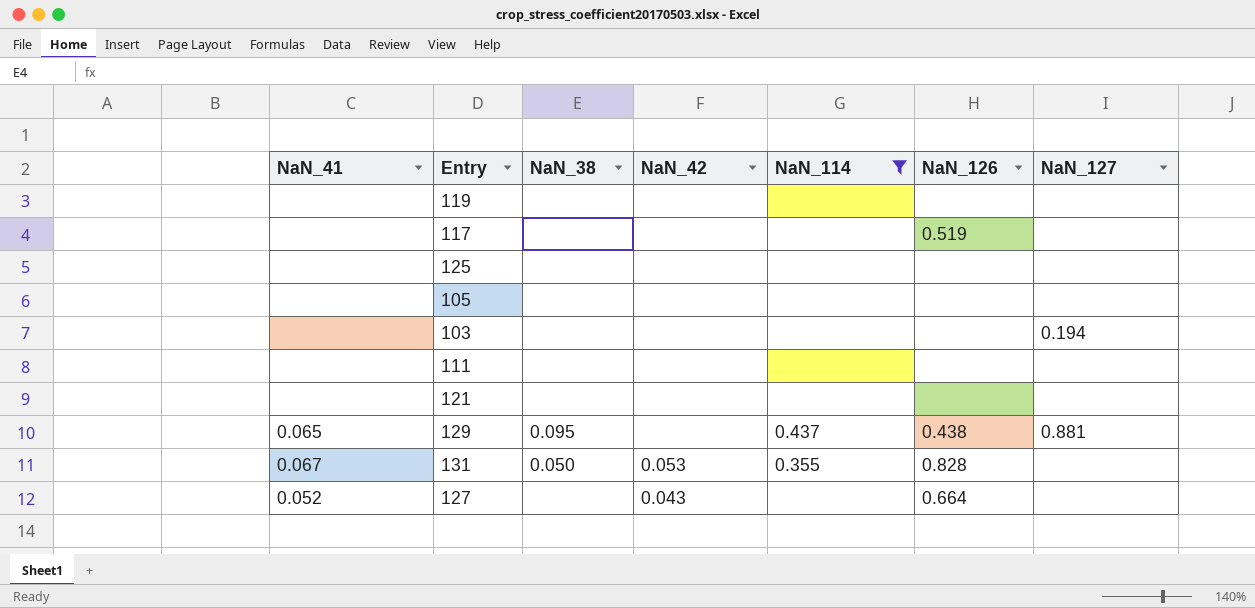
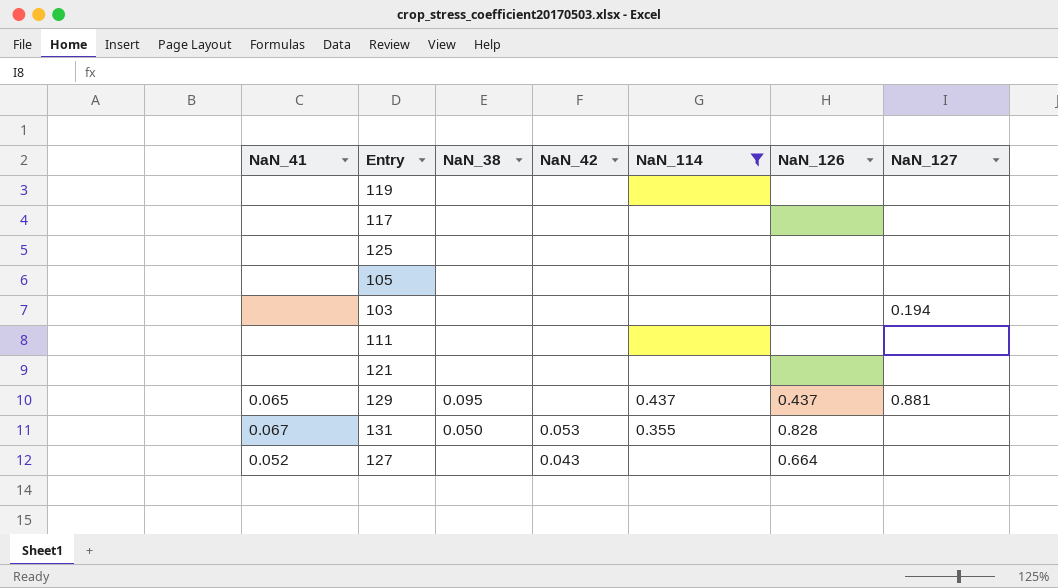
117 | NaN_126: 0.519 -> none
129 | NaN_126: 0.438 -> 0.437

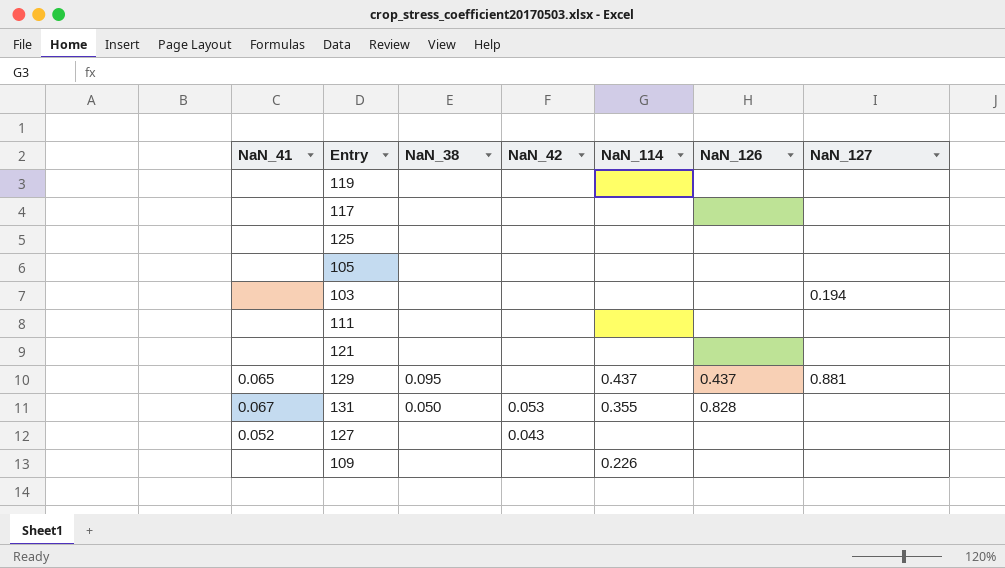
filter: NaN_114 != 0.226 -> none
127 | NaN_126: 0.664 -> none

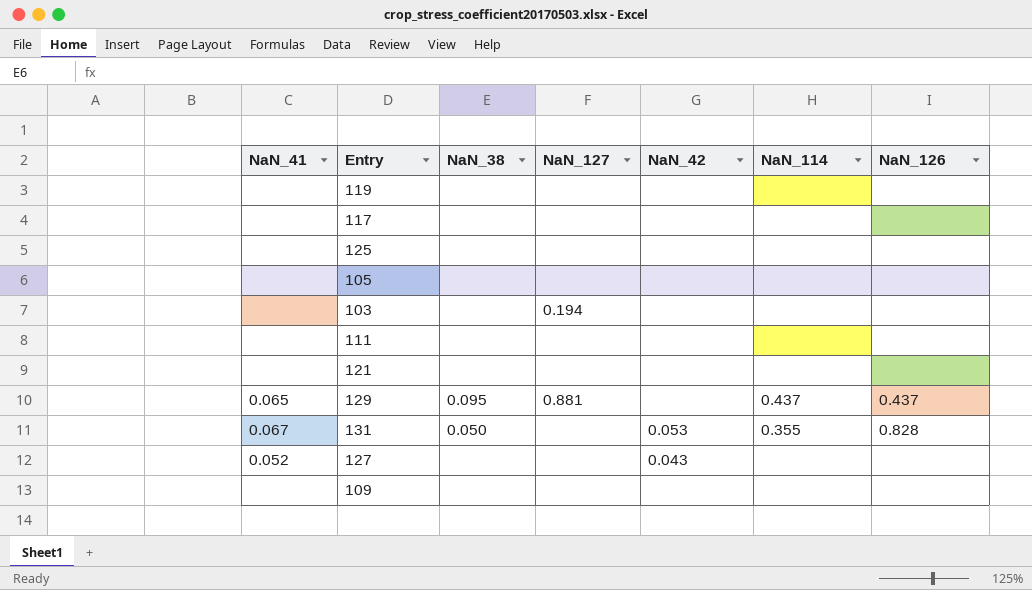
column NaN_127 | position: 7 -> 4
109 | NaN_114: 0.226 -> none

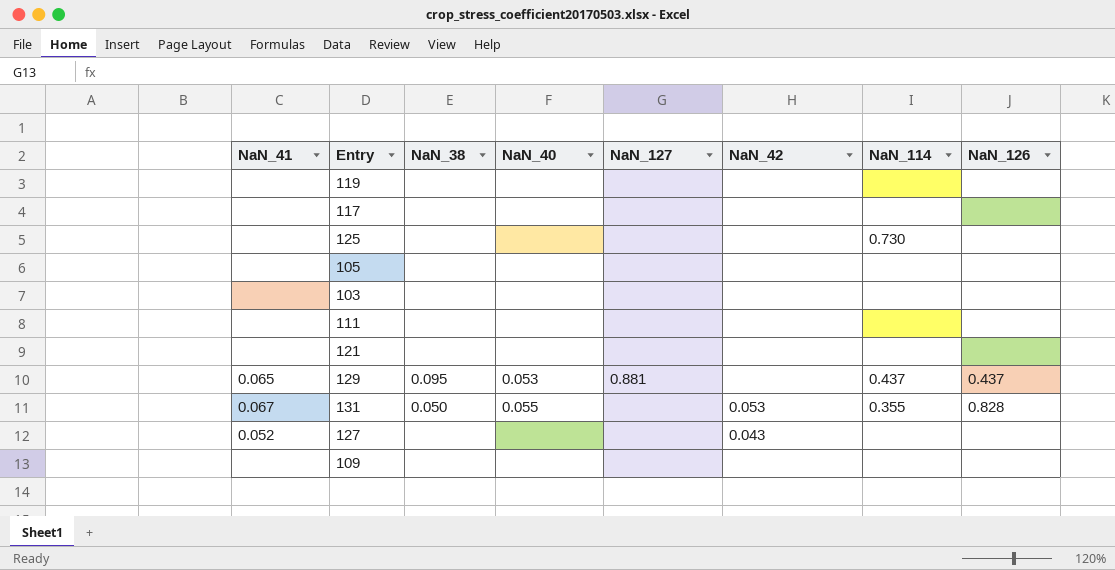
column NaN_40 | position: none -> 4
125 | NaN_114: none -> 0.730
103 | NaN_127: 0.194 -> none

